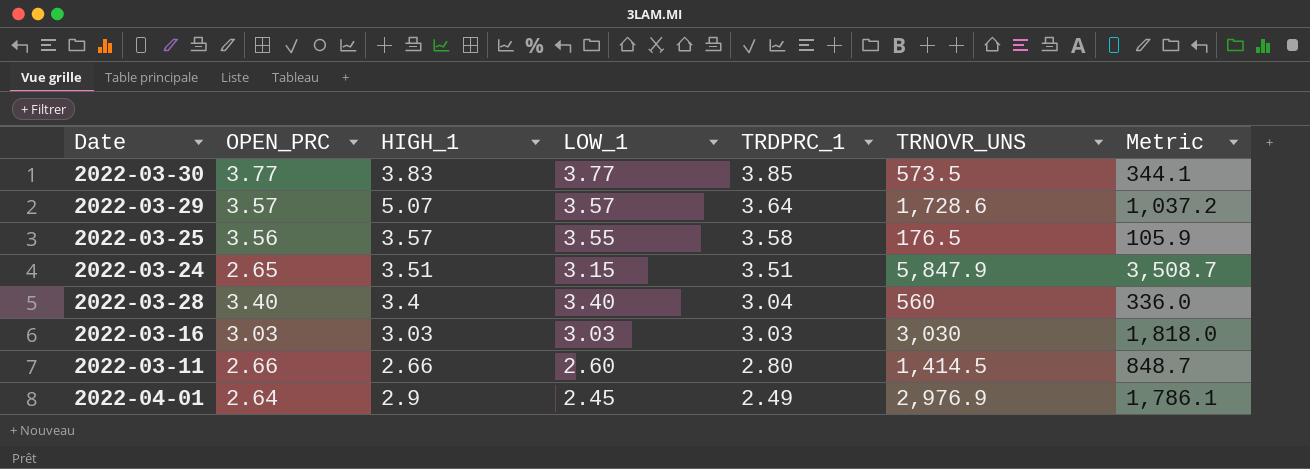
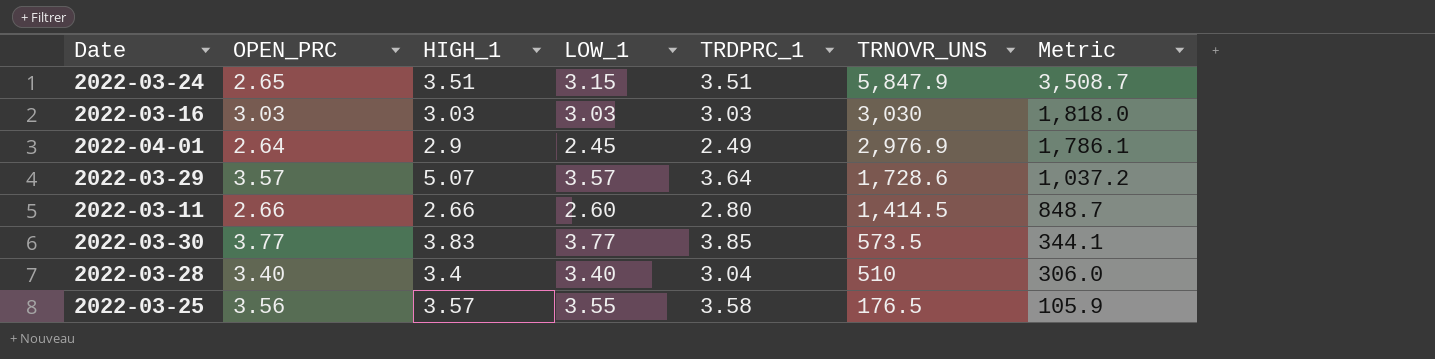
row order: TRDPRC_1 descending -> TRNOVR_UNS descending
2022-03-28 | TRNOVR_UNS: 560 -> 510
2022-03-28 | Metric: 336.0 -> 306.0

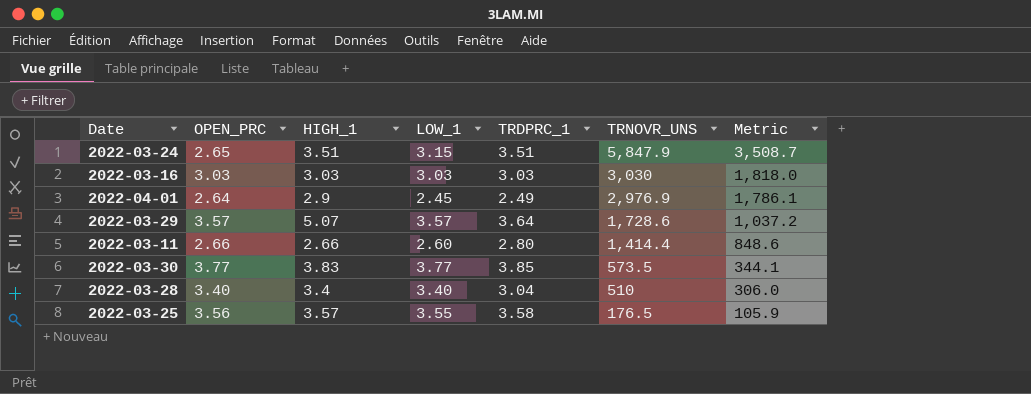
2022-03-11 | TRNOVR_UNS: 1,414.5 -> 1,414.4
2022-03-11 | Metric: 848.7 -> 848.6

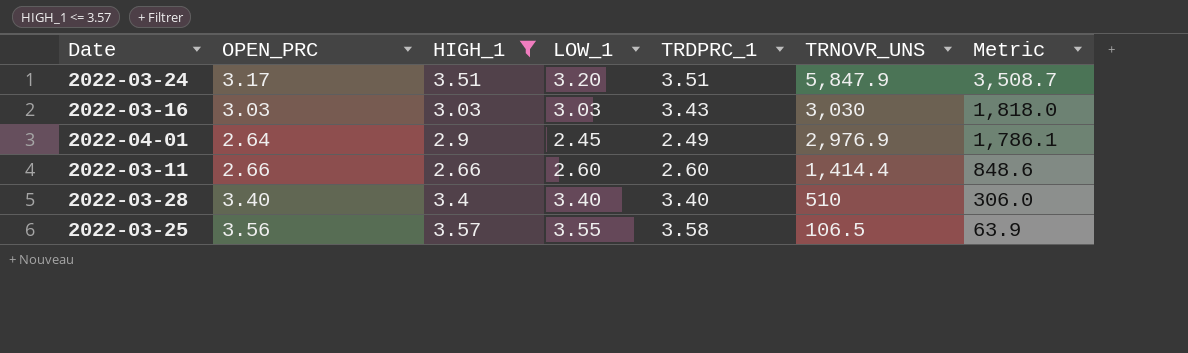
filter: none -> HIGH_1 <= 3.57
2022-03-24 | OPEN_PRC: 2.65 -> 3.17
2022-03-24 | LOW_1: 3.15 -> 3.20
2022-03-16 | TRDPRC_1: 3.03 -> 3.43
2022-03-11 | TRDPRC_1: 2.80 -> 2.60
2022-03-28 | TRDPRC_1: 3.04 -> 3.40
2022-03-25 | TRNOVR_UNS: 176.5 -> 106.5
2022-03-25 | Metric: 105.9 -> 63.9

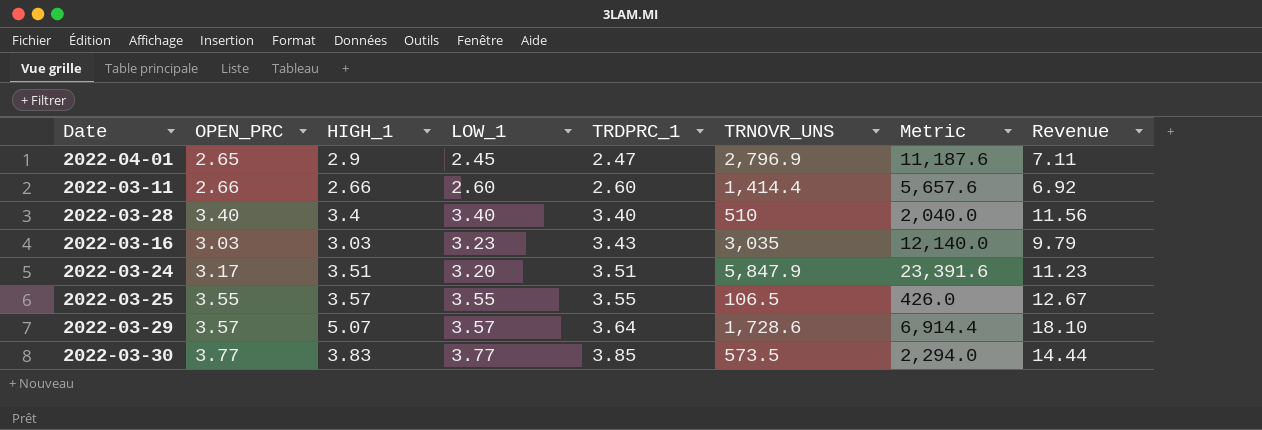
filter: HIGH_1 <= 3.57 -> none
row order: TRNOVR_UNS descending -> TRDPRC_1 ascending
column Metric | formula: [TRNOVR_UNS] * 0.6 -> [TRNOVR_UNS] * 4
column Revenue | formula: none -> [HIGH_1] * [LOW_1]
2022-04-01 | OPEN_PRC: 2.64 -> 2.65
2022-04-01 | TRDPRC_1: 2.49 -> 2.47
2022-04-01 | TRNOVR_UNS: 2,976.9 -> 2,796.9
2022-03-16 | LOW_1: 3.03 -> 3.23
2022-03-16 | TRNOVR_UNS: 3,030 -> 3,035
2022-03-25 | OPEN_PRC: 3.56 -> 3.55
2022-03-25 | TRDPRC_1: 3.58 -> 3.55

